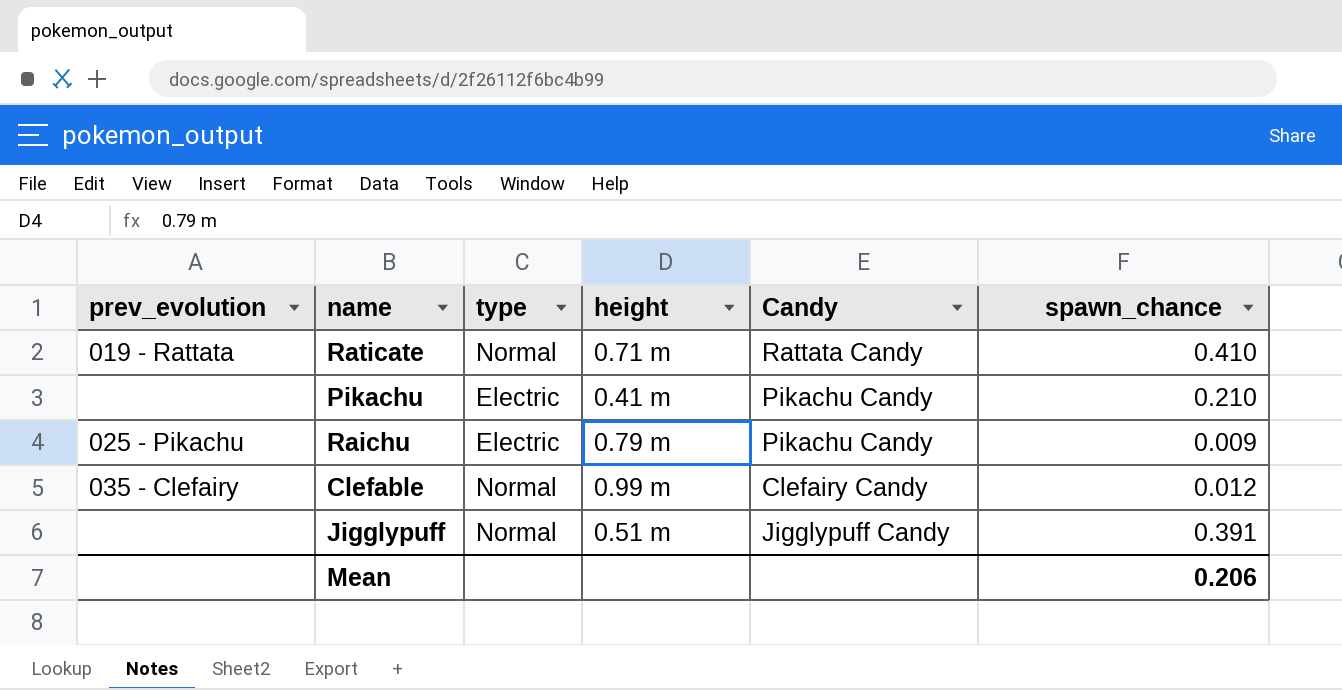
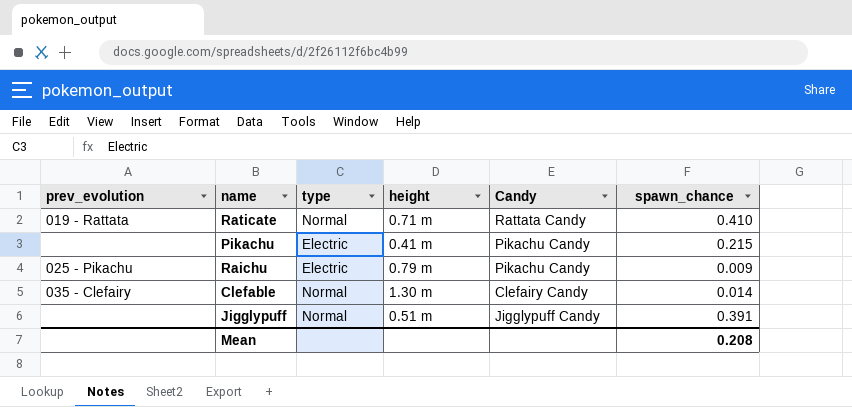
Pikachu | spawn_chance: 0.210 -> 0.215
Clefable | height: 0.99 m -> 1.30 m
Clefable | spawn_chance: 0.012 -> 0.014
Mean | spawn_chance: 0.206 -> 0.208

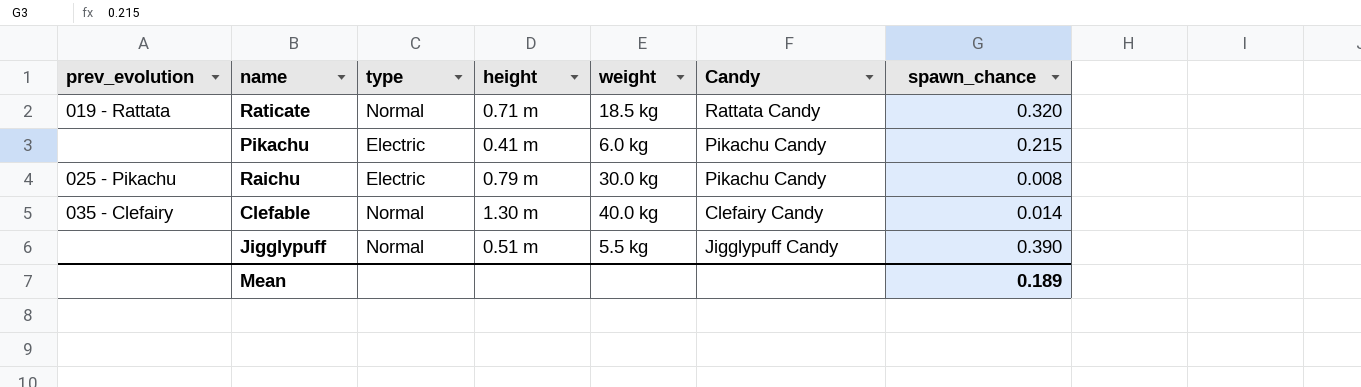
column weight | position: none -> 5
Raticate | spawn_chance: 0.410 -> 0.320
Raichu | spawn_chance: 0.009 -> 0.008
Jigglypuff | spawn_chance: 0.391 -> 0.390
Mean | spawn_chance: 0.208 -> 0.189

